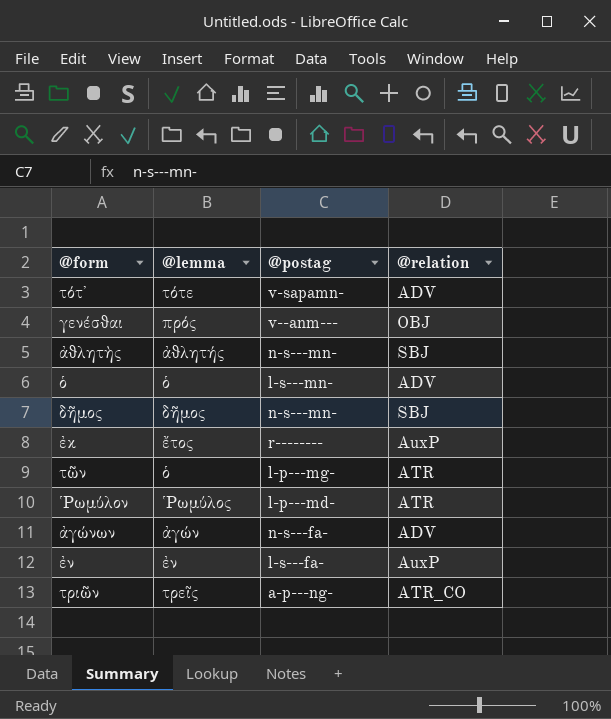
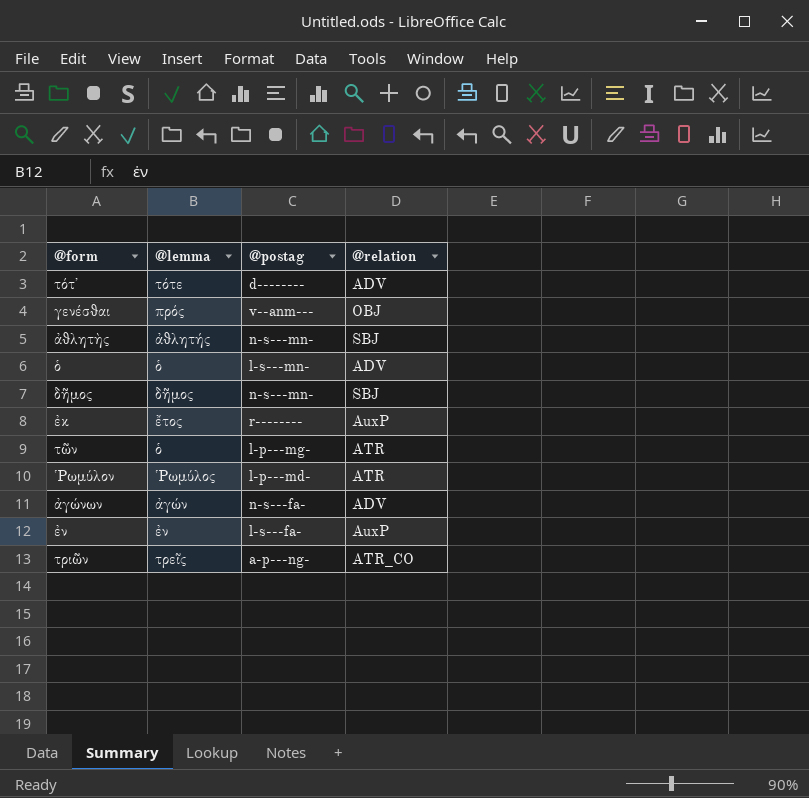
τότʼ | @postag: v-sapamn- -> d--------

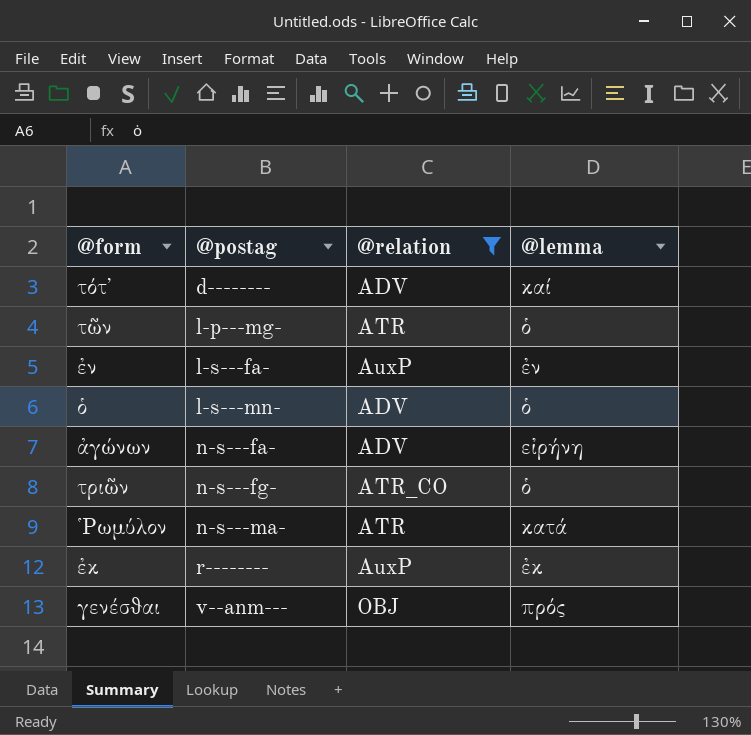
filter: none -> @relation != SBJ
row order: none -> @postag ascending
column @lemma | position: 2 -> 4
τότʼ | @lemma: τότε -> καί
ἀγώνων | @lemma: ἀγών -> εἰρήνη
τριῶν | @postag: a-p---ng- -> n-s---fg-
τριῶν | @lemma: τρεῖς -> ὁ
Ῥωμύλον | @postag: l-p---md- -> n-s---ma-
Ῥωμύλον | @lemma: Ῥωμύλος -> κατά
ἐκ | @lemma: ἔτος -> ἐκ

